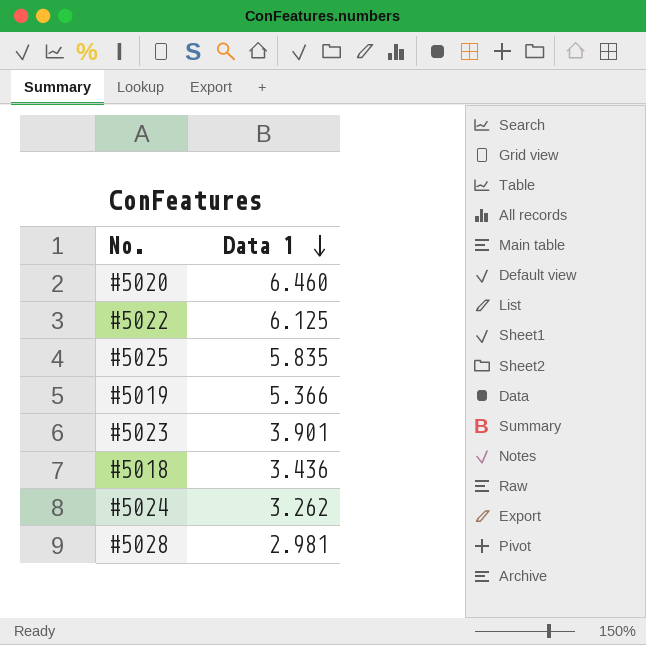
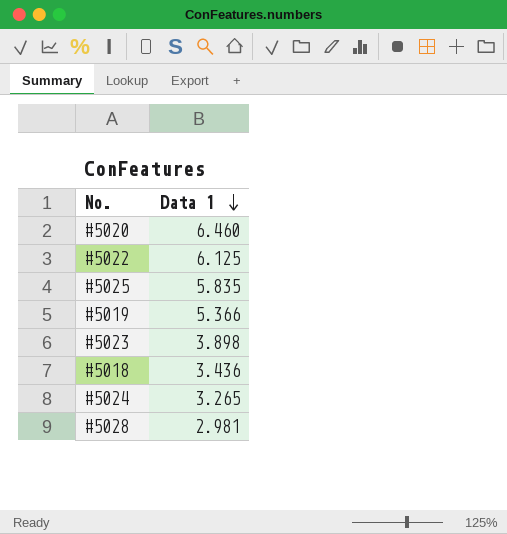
#5023 | Data 1: 3.901 -> 3.898
#5024 | Data 1: 3.262 -> 3.265

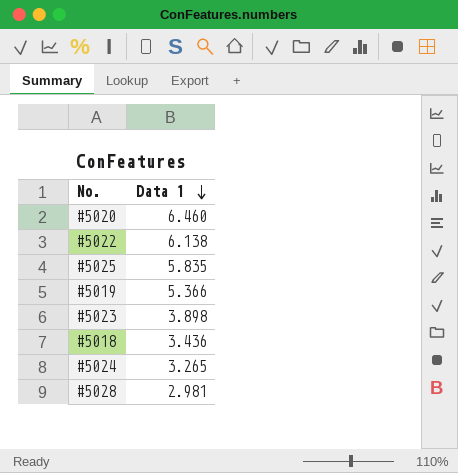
#5022 | Data 1: 6.125 -> 6.138

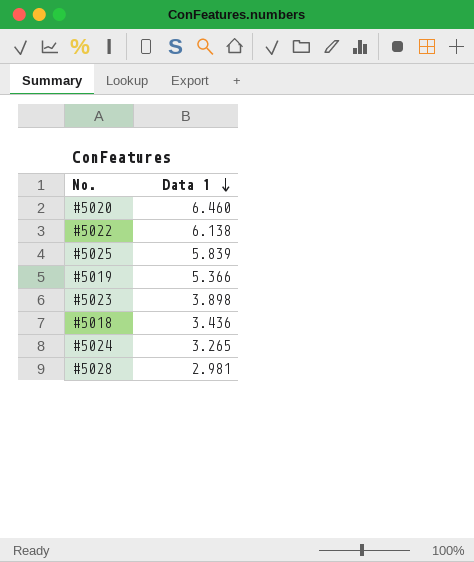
#5025 | Data 1: 5.835 -> 5.839

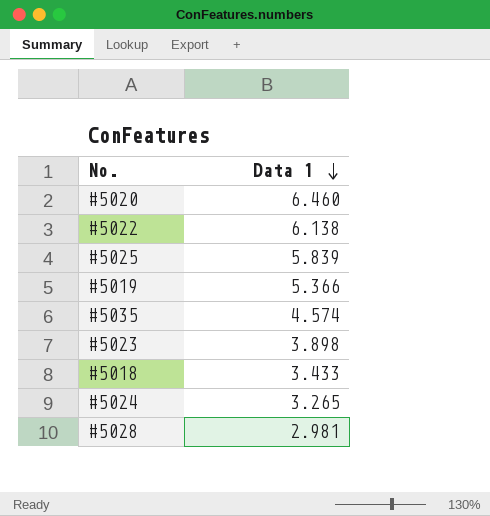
row #5035: none -> 4.574
#5018 | Data 1: 3.436 -> 3.433

